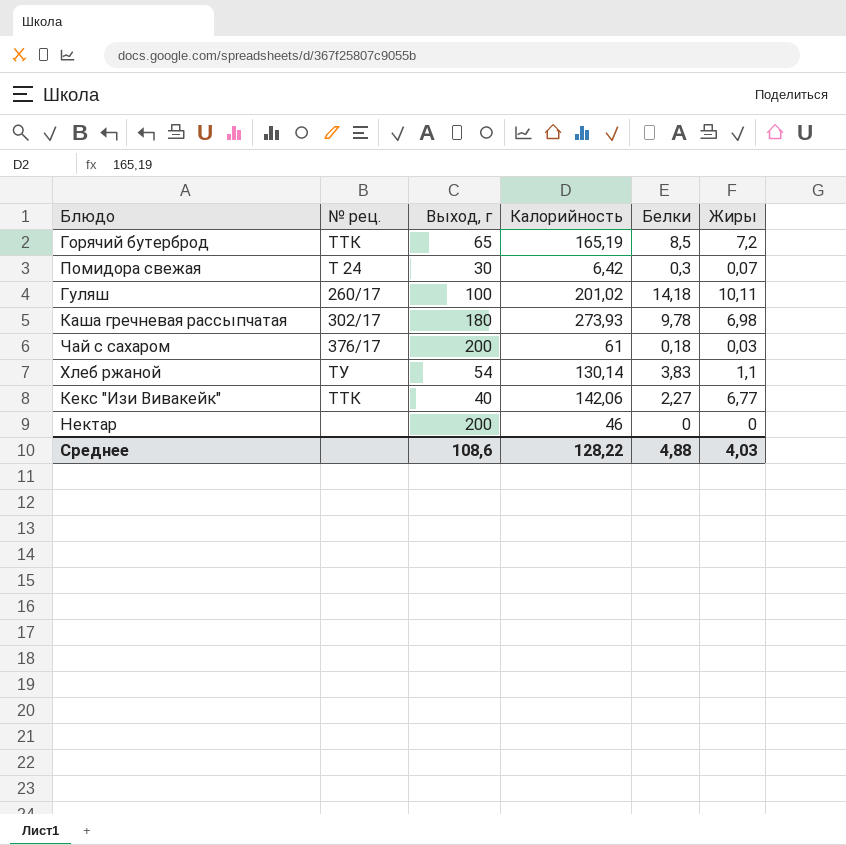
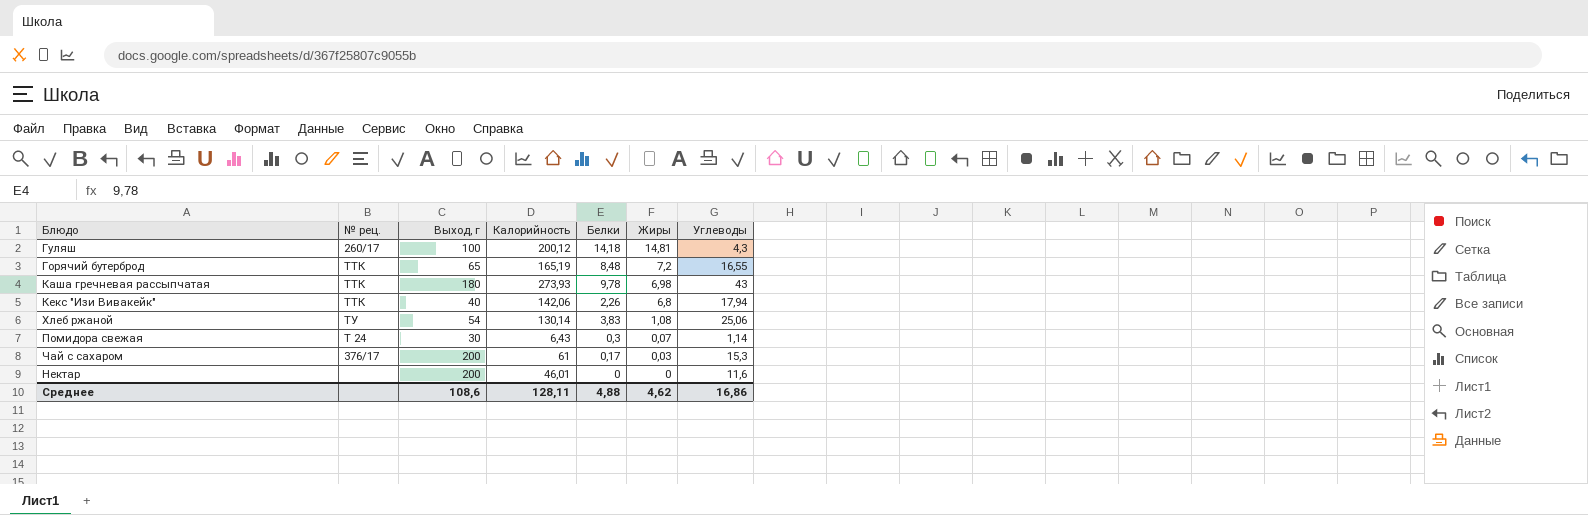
row order: none -> Жиры descending
column Углеводы | position: none -> 7
Гуляш | Калорийность: 201,02 -> 200,12
Гуляш | Жиры: 10,11 -> 14,81
Горячий бутерброд | Белки: 8,5 -> 8,48
Каша гречневая рассыпчатая | № рец.: 302/17 -> ТТК
Кекс "Изи Вивакейк" | Белки: 2,27 -> 2,26
Кекс "Изи Вивакейк" | Жиры: 6,77 -> 6,8
Хлеб ржаной | Жиры: 1,1 -> 1,08
Помидора свежая | Калорийность: 6,42 -> 6,43
Чай с сахаром | Белки: 0,18 -> 0,17
Нектар | Калорийность: 46 -> 46,01
Среднее | Калорийность: 128,22 -> 128,11
Среднее | Жиры: 4,03 -> 4,62

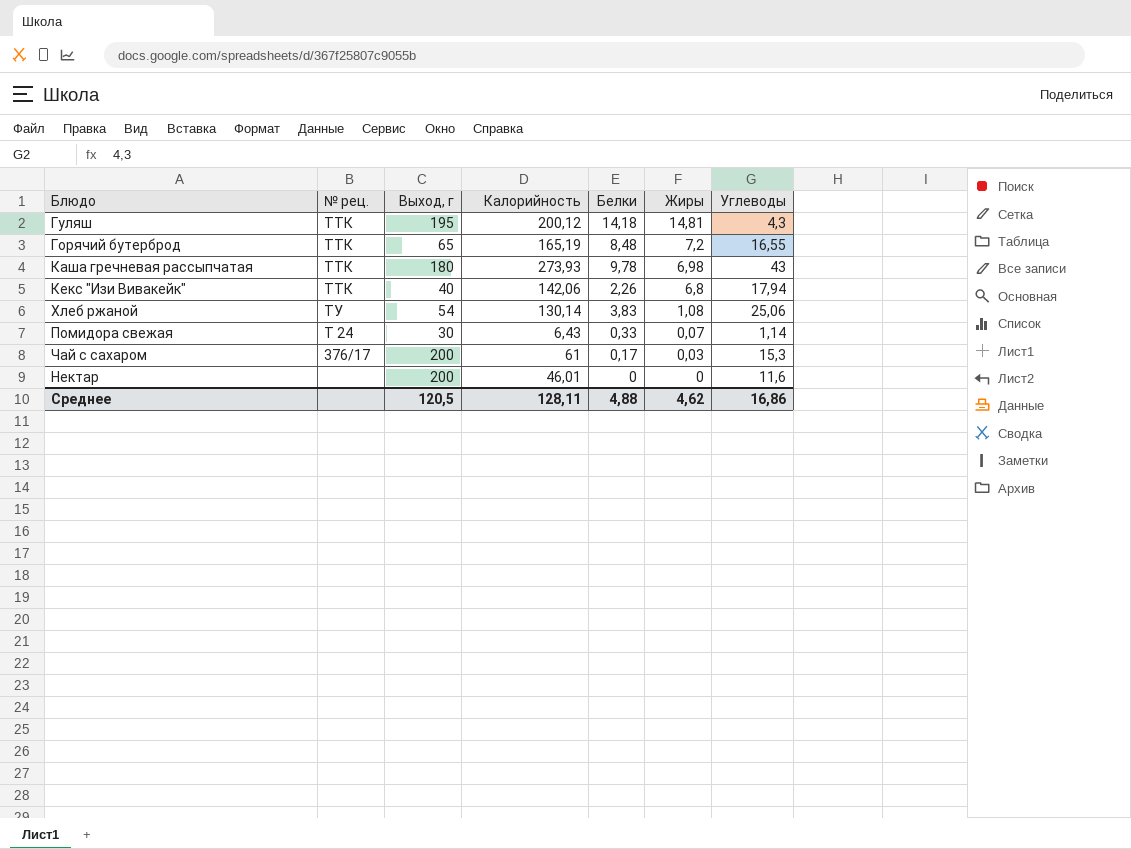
Гуляш | № рец.: 260/17 -> ТТК
Гуляш | Выход, г: 100 -> 195
Помидора свежая | Белки: 0,3 -> 0,33
Среднее | Выход, г: 108,6 -> 120,5

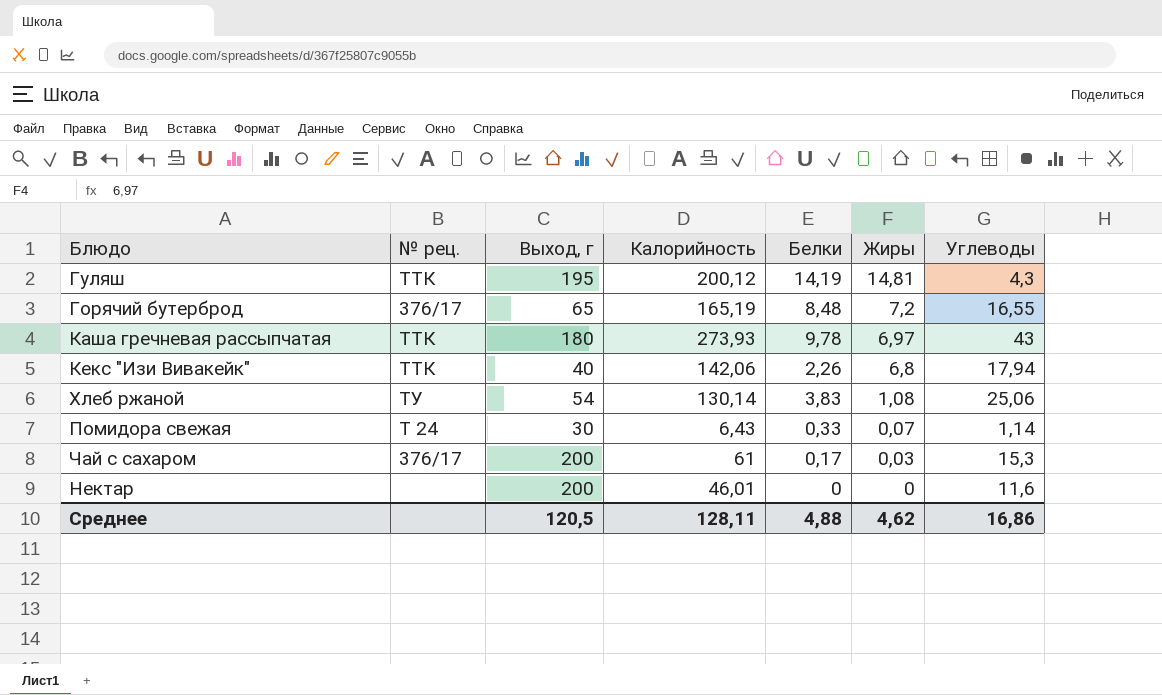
Гуляш | Белки: 14,18 -> 14,19
Горячий бутерброд | № рец.: ТТК -> 376/17
Каша гречневая рассыпчатая | Жиры: 6,98 -> 6,97

